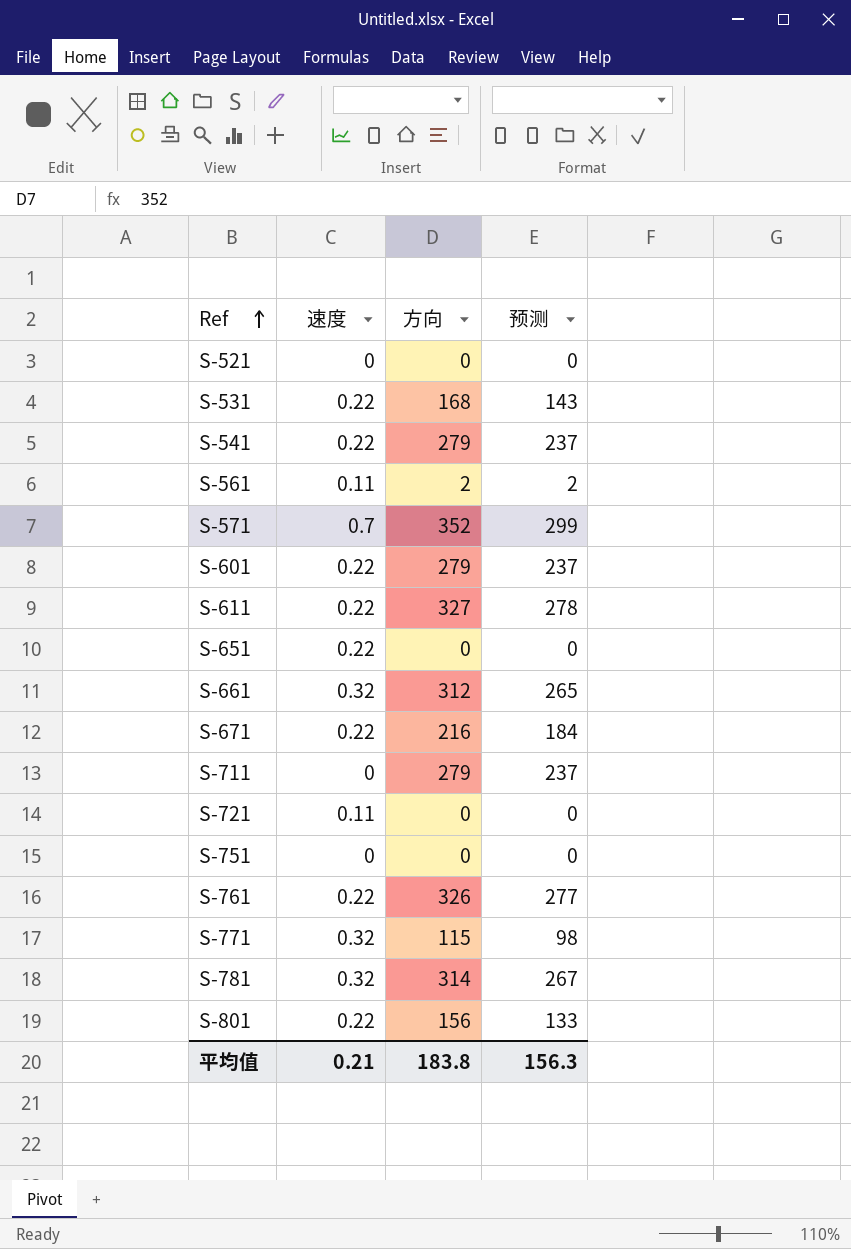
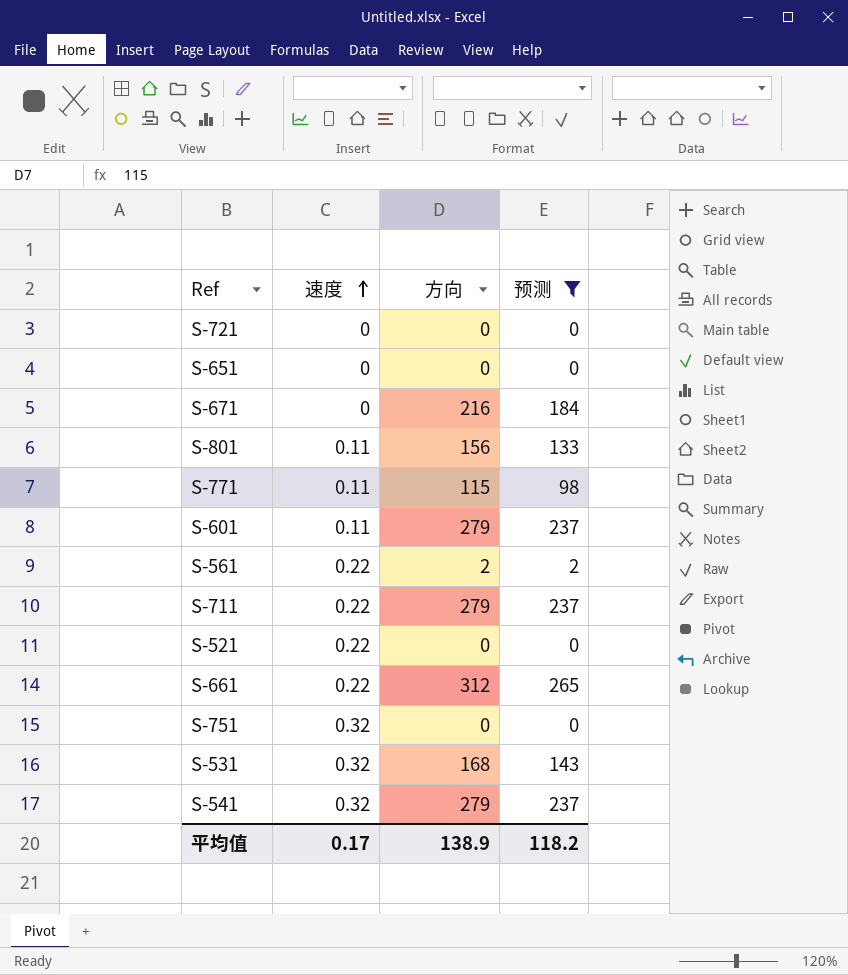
filter: none -> 预测 <= 265
row order: Ref ascending -> 速度 ascending
S-721 | 速度: 0.11 -> 0
S-651 | 速度: 0.22 -> 0
S-671 | 速度: 0.22 -> 0
S-801 | 速度: 0.22 -> 0.11
S-771 | 速度: 0.32 -> 0.11
S-601 | 速度: 0.22 -> 0.11
S-561 | 速度: 0.11 -> 0.22
S-711 | 速度: 0 -> 0.22
S-521 | 速度: 0 -> 0.22
S-661 | 速度: 0.32 -> 0.22
S-751 | 速度: 0 -> 0.32
S-531 | 速度: 0.22 -> 0.32
S-541 | 速度: 0.22 -> 0.32
平均值 | 速度: 0.21 -> 0.17
平均值 | 方向: 183.8 -> 138.9
平均值 | 预测: 156.3 -> 118.2

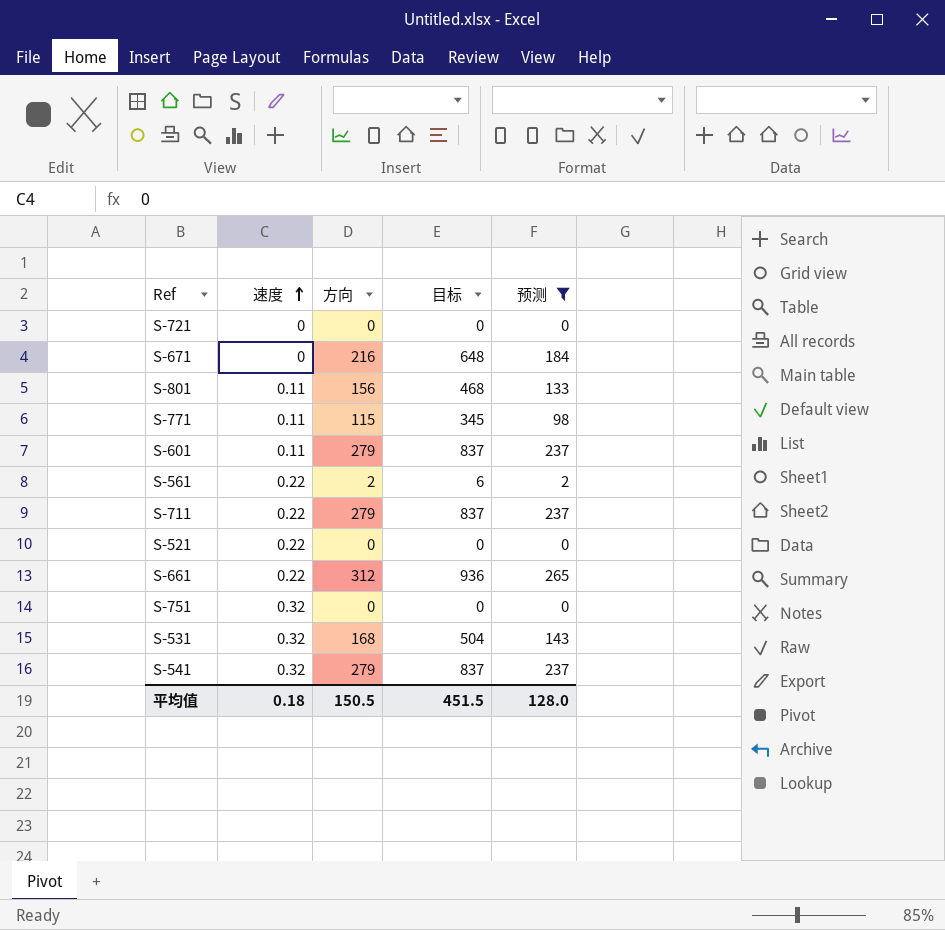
column 目标 | formula: none -> [方向] * 3
row S-651: 0 | 0 | 0 -> none
平均值 | 速度: 0.17 -> 0.18
平均值 | 方向: 138.9 -> 150.5
平均值 | 预测: 118.2 -> 128.0

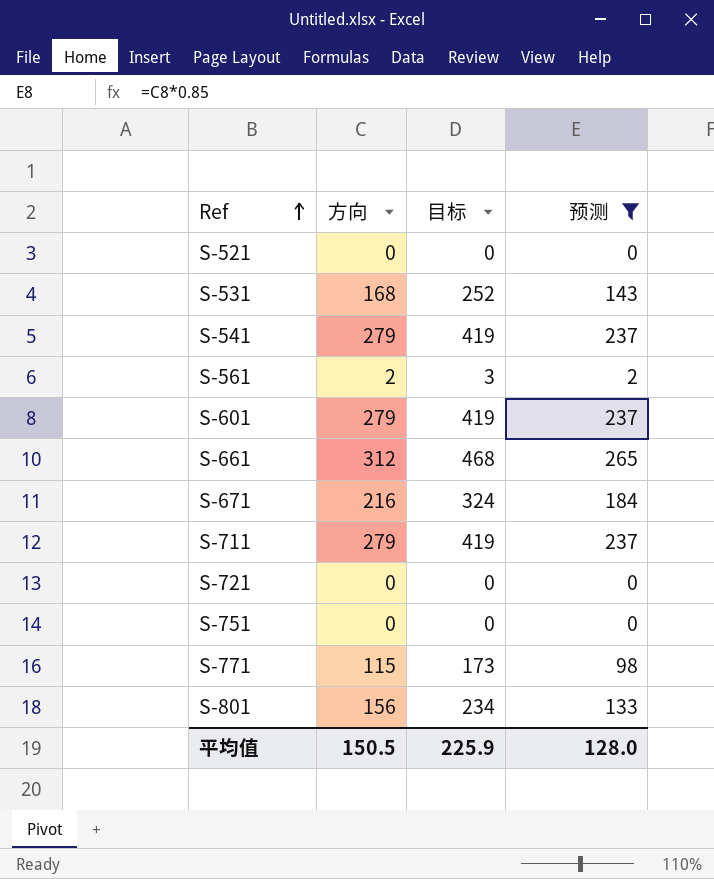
row order: 速度 ascending -> Ref ascending
column 速度 | position: 2 -> none
column 目标 | formula: [方向] * 3 -> [方向] * 1.5
平均值 | 目标: 451.5 -> 225.9

